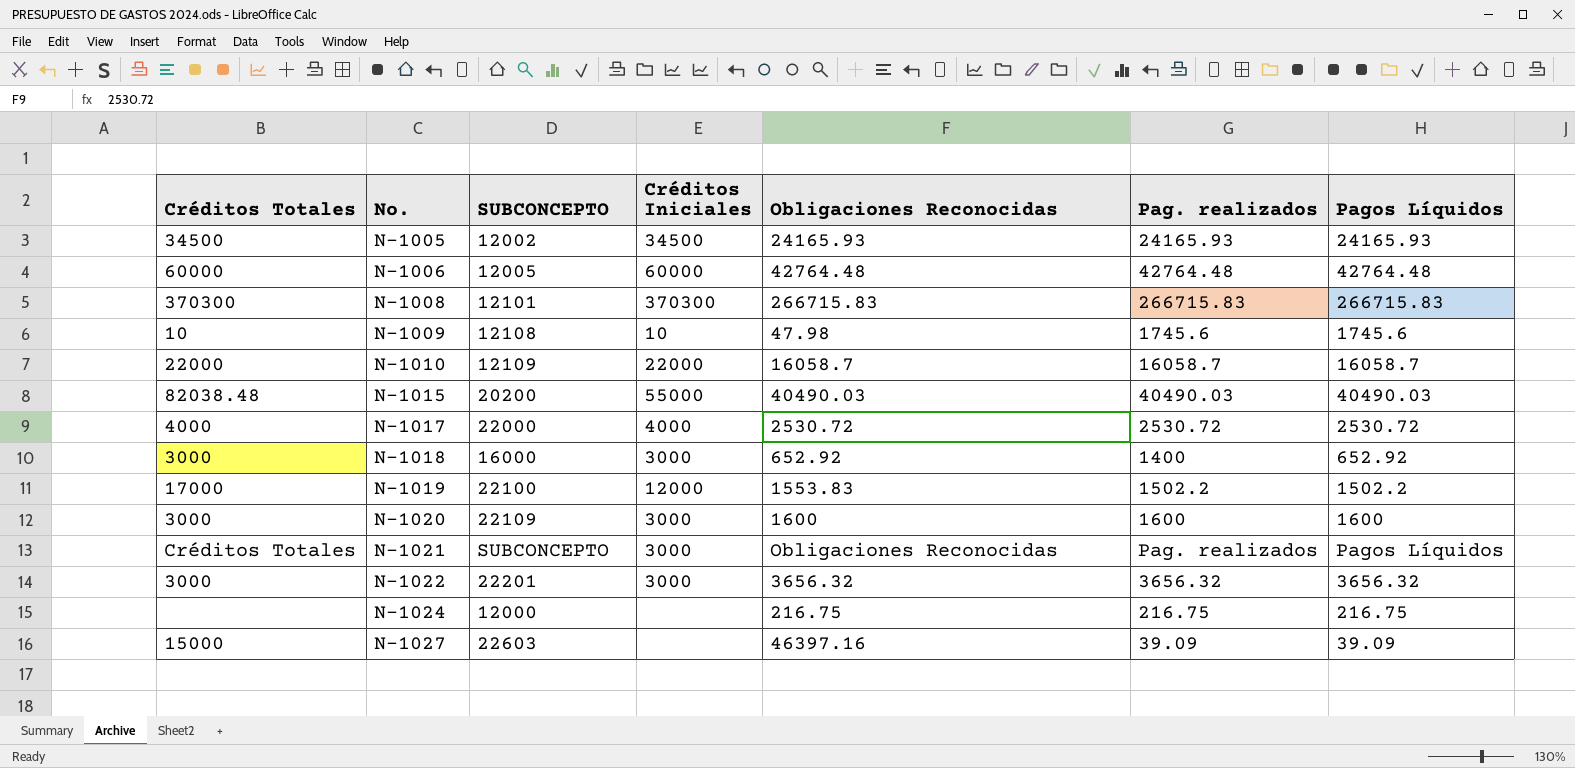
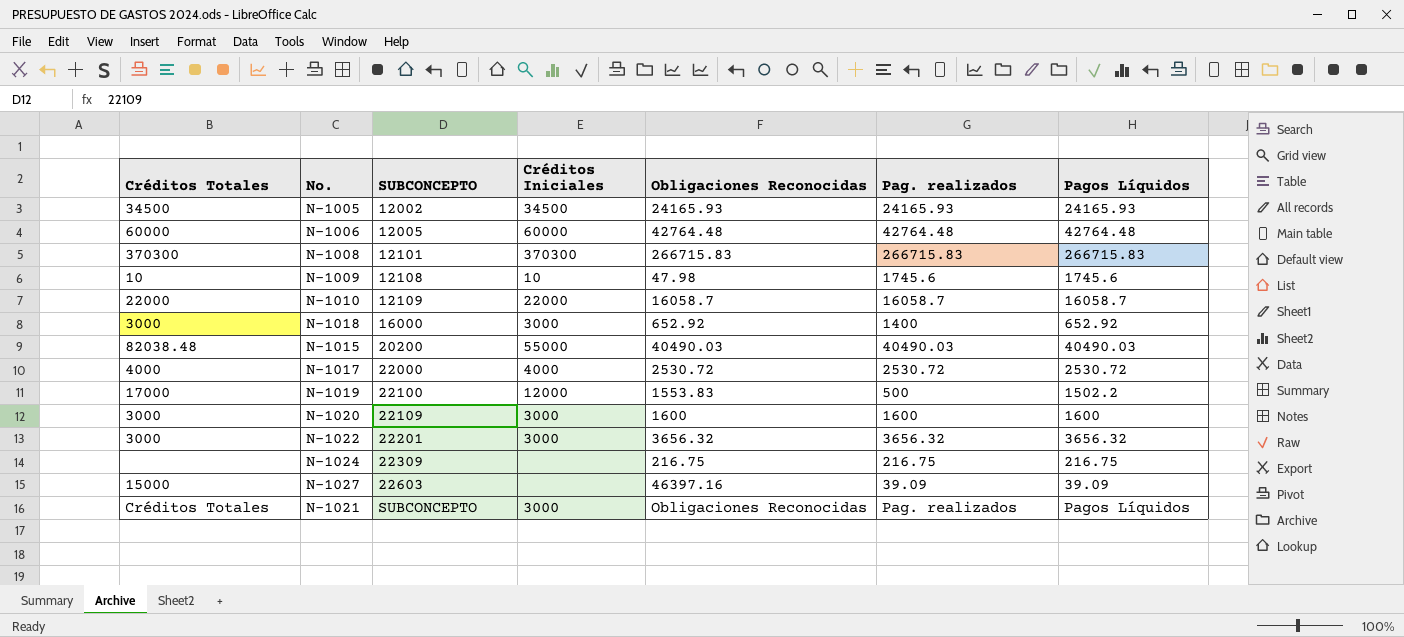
row order: No. ascending -> SUBCONCEPTO ascending
N-1019 | Pag. realizados: 1502.2 -> 500
N-1024 | SUBCONCEPTO: 12000 -> 22309

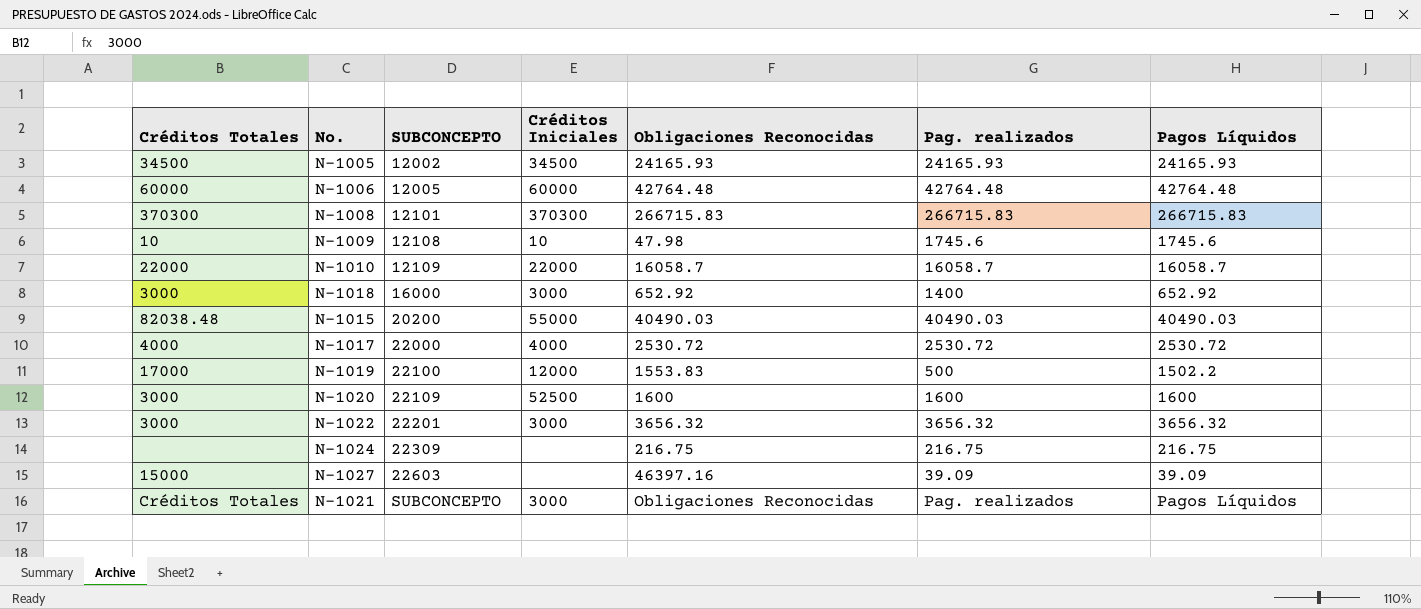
N-1020 | Créditos Iniciales: 3000 -> 52500

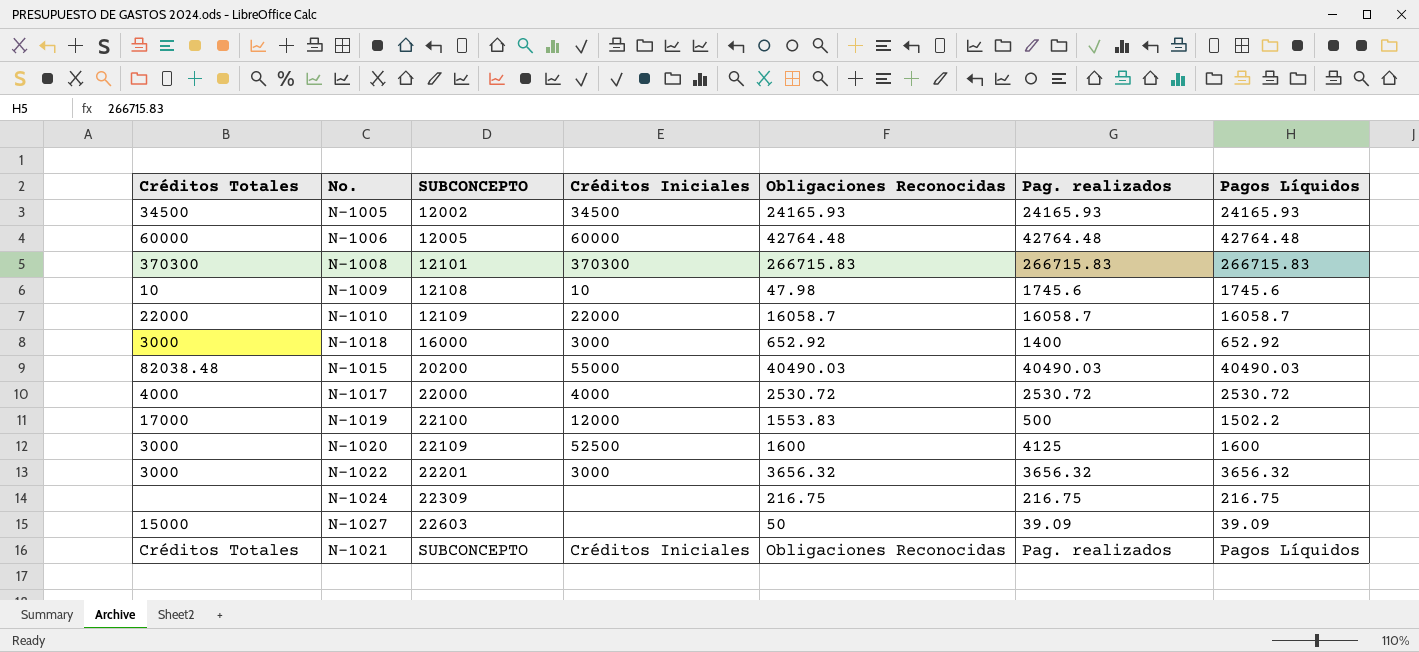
N-1020 | Pag. realizados: 1600 -> 4125
N-1027 | Obligaciones Reconocidas: 46397.16 -> 50
N-1021 | Créditos Iniciales: 3000 -> Créditos Iniciales

